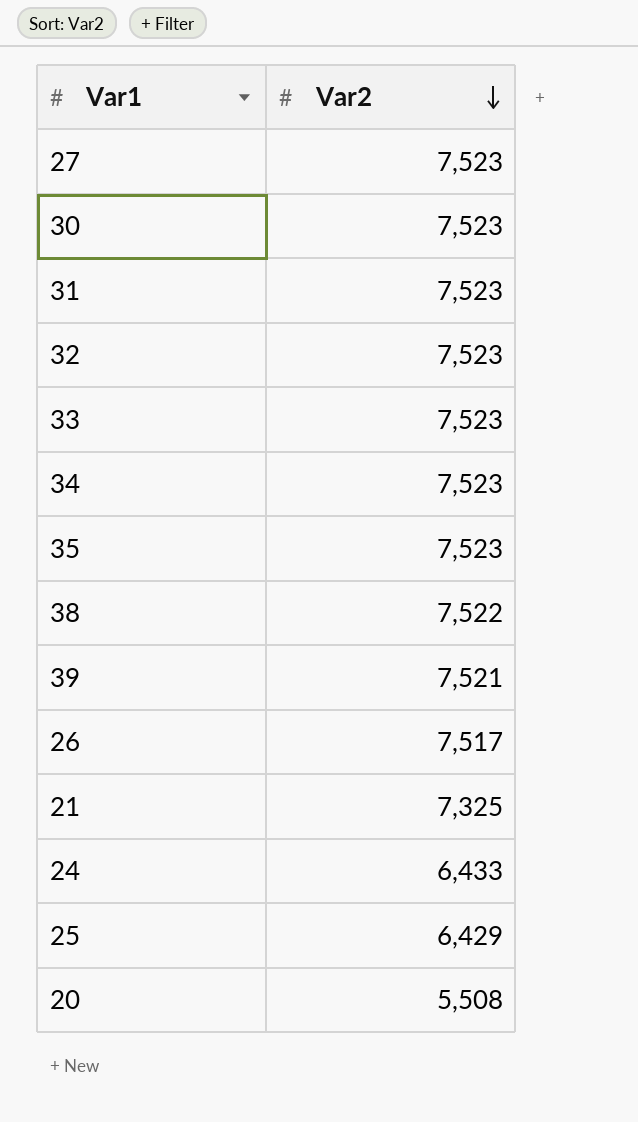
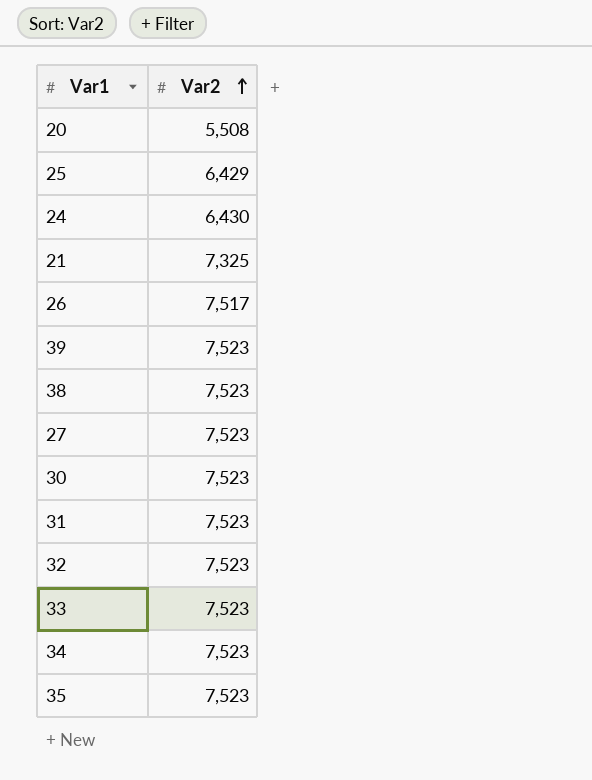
row order: Var2 descending -> Var2 ascending
24 | Var2: 6,433 -> 6,430
39 | Var2: 7,521 -> 7,523
38 | Var2: 7,522 -> 7,523

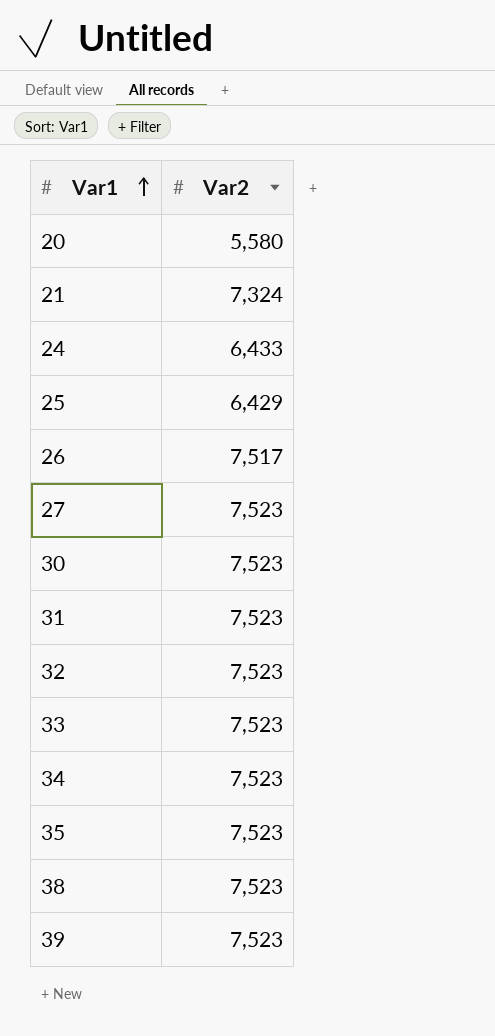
row order: Var2 ascending -> Var1 ascending
20 | Var2: 5,508 -> 5,580
21 | Var2: 7,325 -> 7,324
24 | Var2: 6,430 -> 6,433

